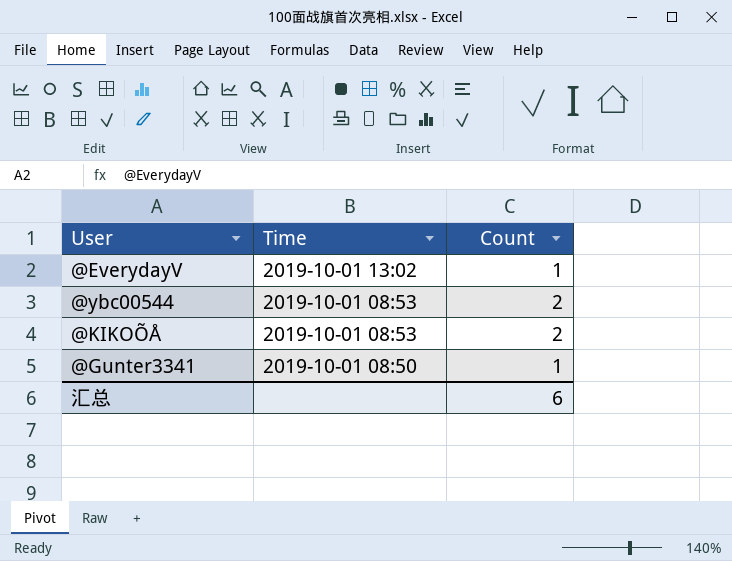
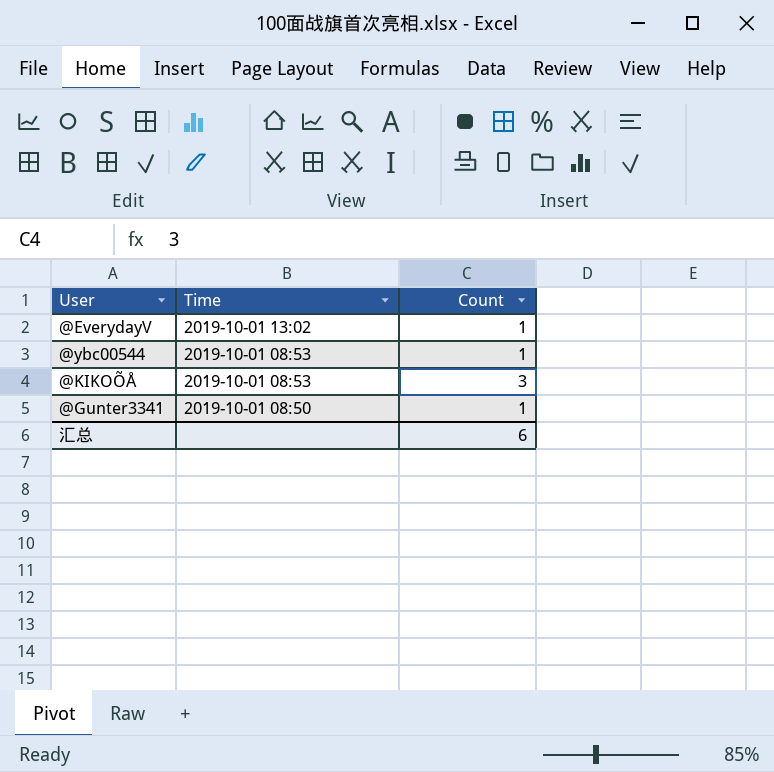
@ybc00544 | Count: 2 -> 1
@KIKOÕÅ | Count: 2 -> 3

